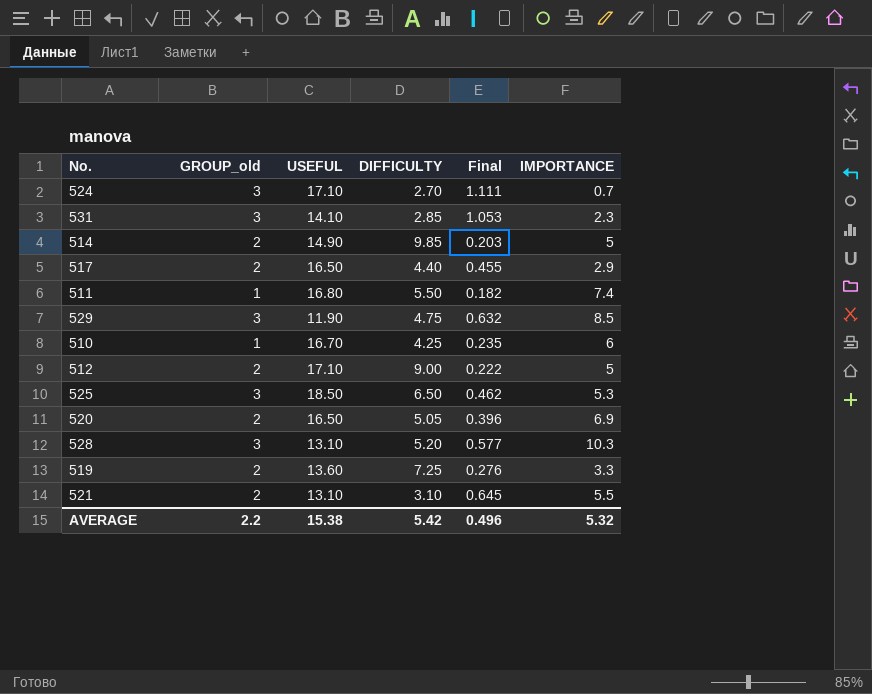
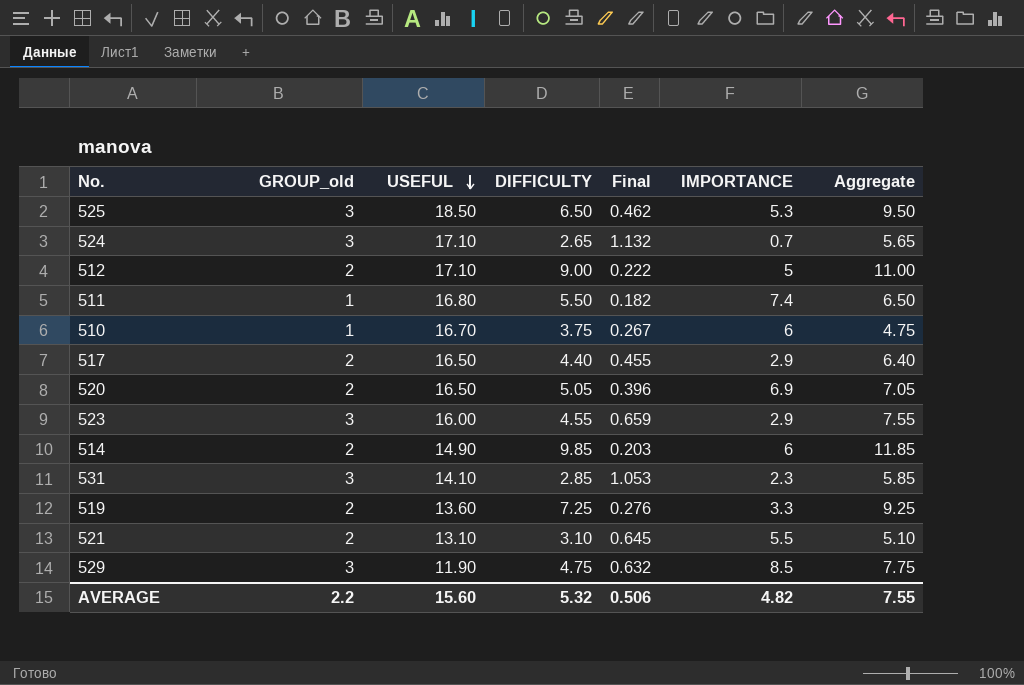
row order: none -> USEFUL descending
column Aggregate | formula: none -> [GROUP_old] + [DIFFICULTY]
row 528: 3 | 13.10 | 5.20 | 0.577 | 10.3 -> none
524 | DIFFICULTY: 2.70 -> 2.65
524 | Final: 1.111 -> 1.132
510 | DIFFICULTY: 4.25 -> 3.75
510 | Final: 0.235 -> 0.267
row 523: none -> 3 | 16.00 | 4.55 | 0.659 | 2.9 | 7.55
514 | IMPORTANCE: 5 -> 6
AVERAGE | USEFUL: 15.38 -> 15.60
AVERAGE | DIFFICULTY: 5.42 -> 5.32
AVERAGE | Final: 0.496 -> 0.506
AVERAGE | IMPORTANCE: 5.32 -> 4.82

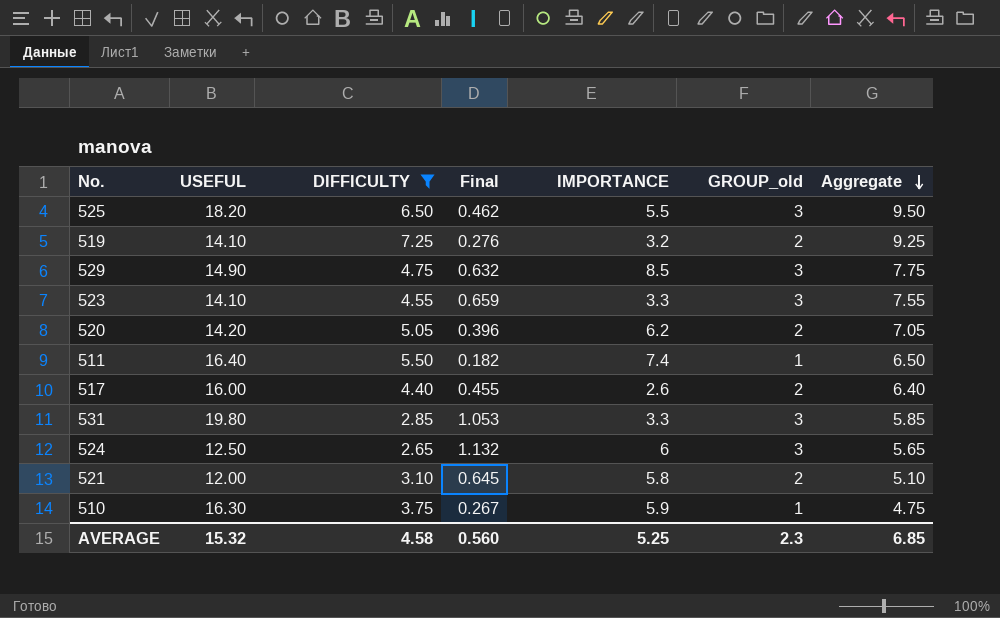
filter: none -> DIFFICULTY <= 7.25
row order: USEFUL descending -> Aggregate descending
column GROUP_old | position: 2 -> 6
525 | USEFUL: 18.50 -> 18.20
525 | IMPORTANCE: 5.3 -> 5.5
519 | USEFUL: 13.60 -> 14.10
519 | IMPORTANCE: 3.3 -> 3.2
529 | USEFUL: 11.90 -> 14.90
523 | USEFUL: 16.00 -> 14.10
523 | IMPORTANCE: 2.9 -> 3.3
520 | USEFUL: 16.50 -> 14.20
520 | IMPORTANCE: 6.9 -> 6.2
511 | USEFUL: 16.80 -> 16.40
517 | USEFUL: 16.50 -> 16.00
517 | IMPORTANCE: 2.9 -> 2.6
531 | USEFUL: 14.10 -> 19.80
531 | IMPORTANCE: 2.3 -> 3.3
524 | USEFUL: 17.10 -> 12.50
524 | IMPORTANCE: 0.7 -> 6
521 | USEFUL: 13.10 -> 12.00
521 | IMPORTANCE: 5.5 -> 5.8
510 | USEFUL: 16.70 -> 16.30
510 | IMPORTANCE: 6 -> 5.9
AVERAGE | USEFUL: 15.60 -> 15.32
AVERAGE | DIFFICULTY: 5.32 -> 4.58
AVERAGE | Final: 0.506 -> 0.560
AVERAGE | IMPORTANCE: 4.82 -> 5.25
AVERAGE | GROUP_old: 2.2 -> 2.3
AVERAGE | Aggregate: 7.55 -> 6.85

